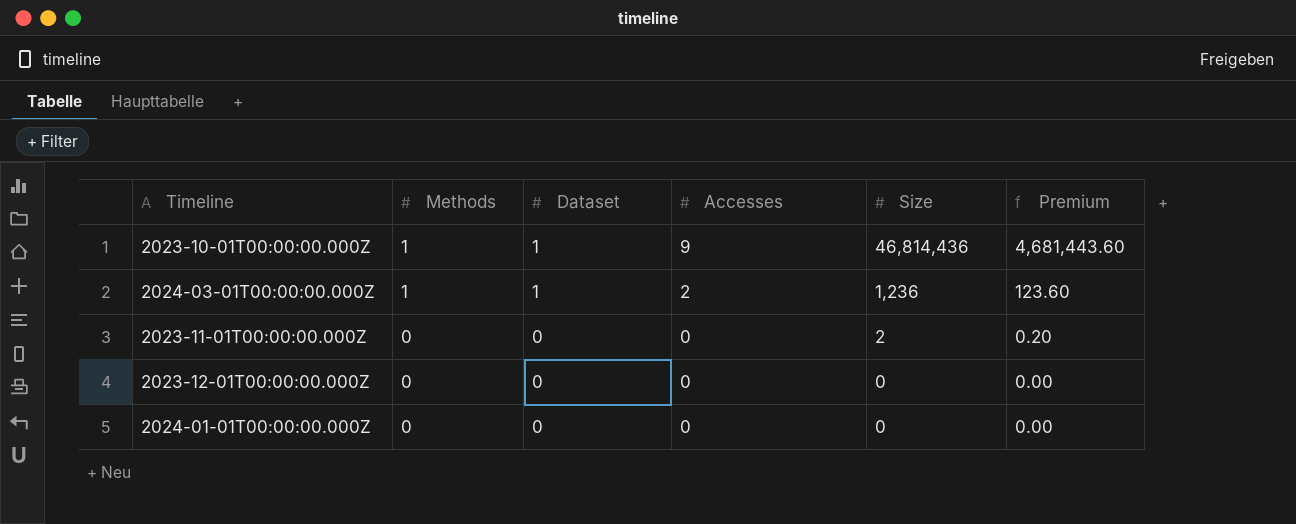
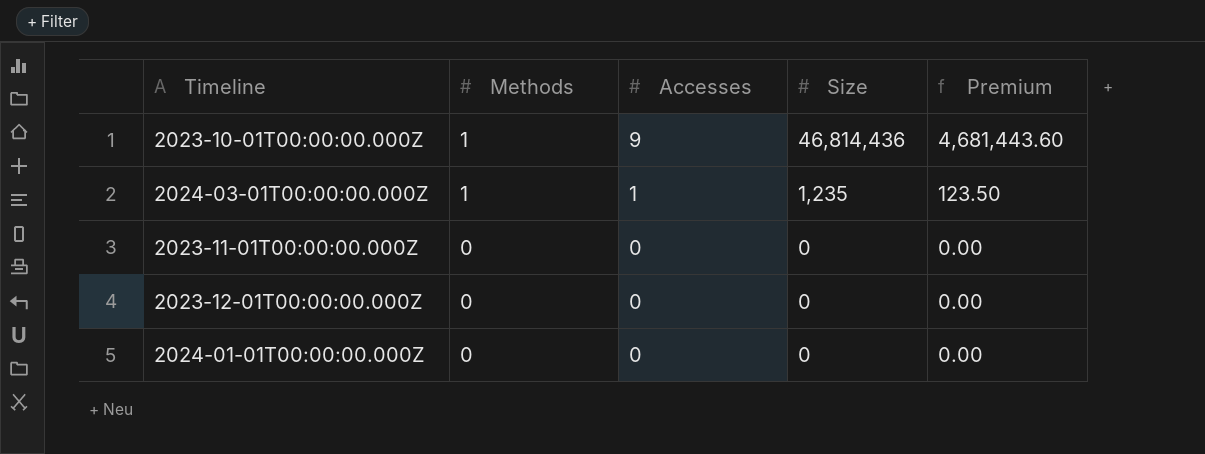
column Dataset | position: 3 -> none
2024-03-01T00:00:00.000Z | Accesses: 2 -> 1
2024-03-01T00:00:00.000Z | Size: 1,236 -> 1,235
2024-03-01T00:00:00.000Z | Premium: 123.60 -> 123.50
2023-11-01T00:00:00.000Z | Size: 2 -> 0
2023-11-01T00:00:00.000Z | Premium: 0.20 -> 0.00

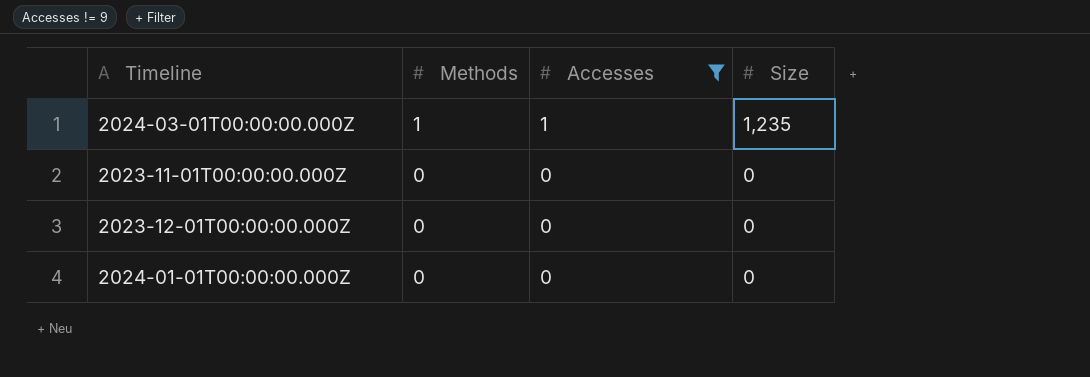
filter: none -> Accesses != 9
column Premium | formula: [Size] * 0.1 -> none

